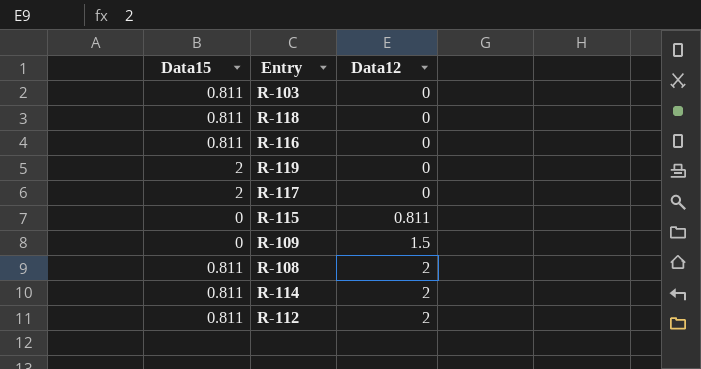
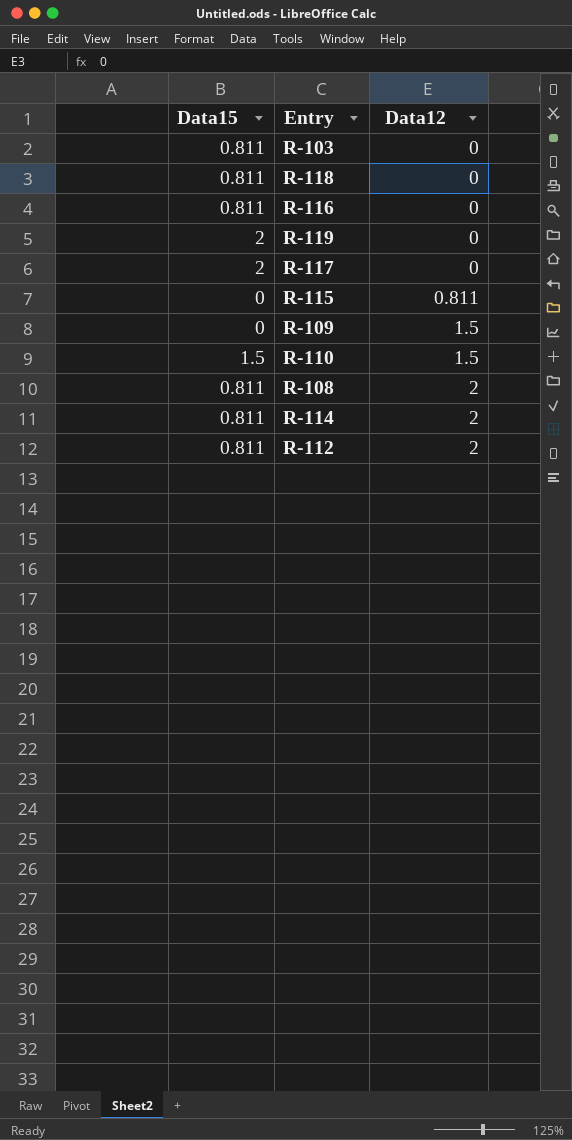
row R-110: none -> 1.5 | 1.5

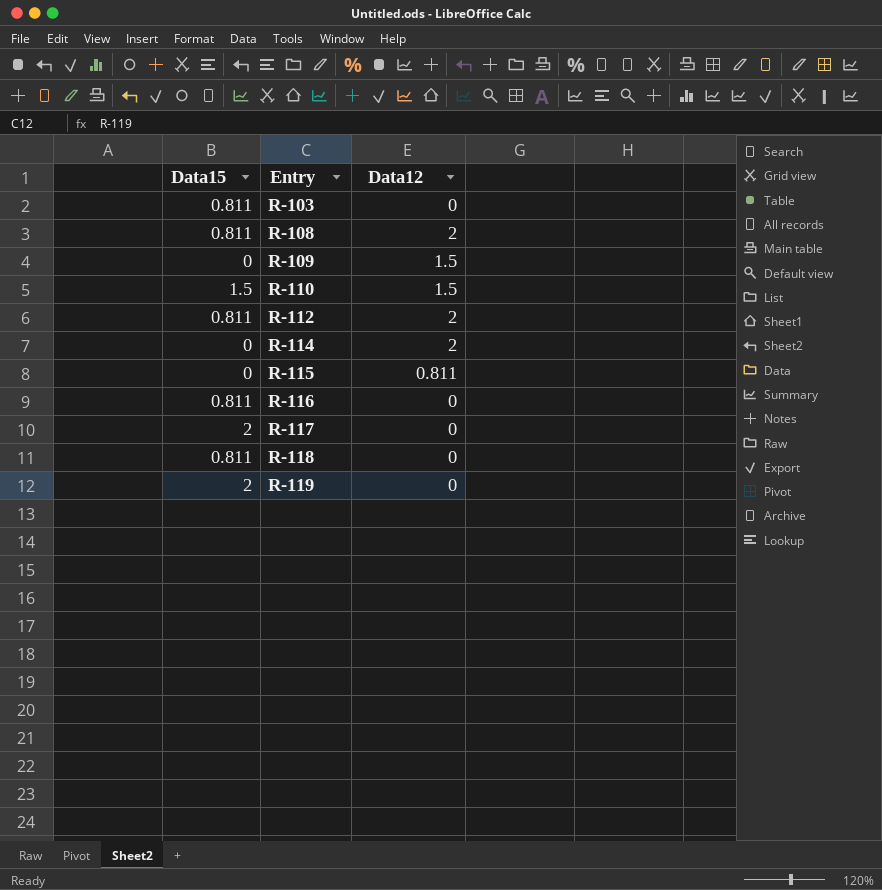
row order: Data12 ascending -> Entry ascending
R-114 | Data15: 0.811 -> 0

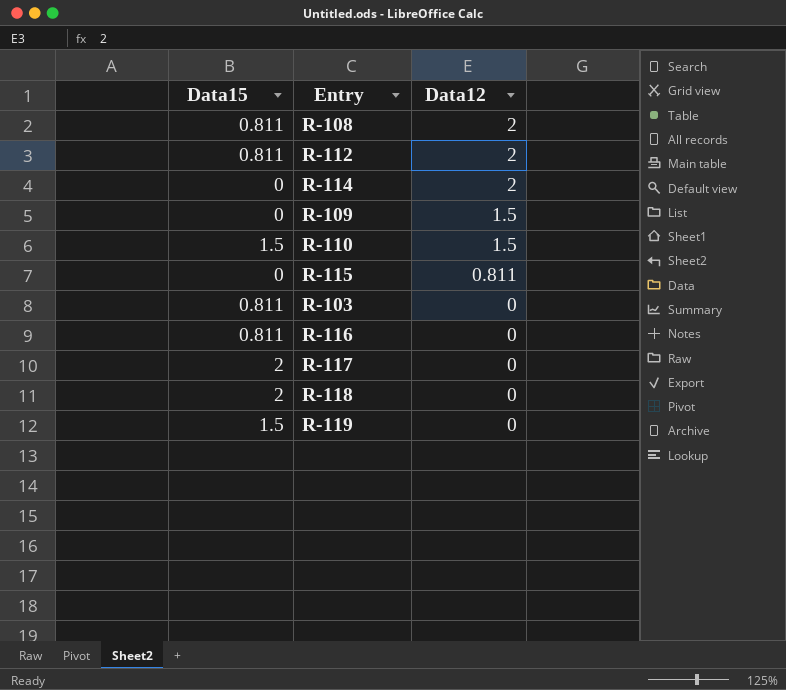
row order: Entry ascending -> Data12 descending
R-118 | Data15: 0.811 -> 2
R-119 | Data15: 2 -> 1.5

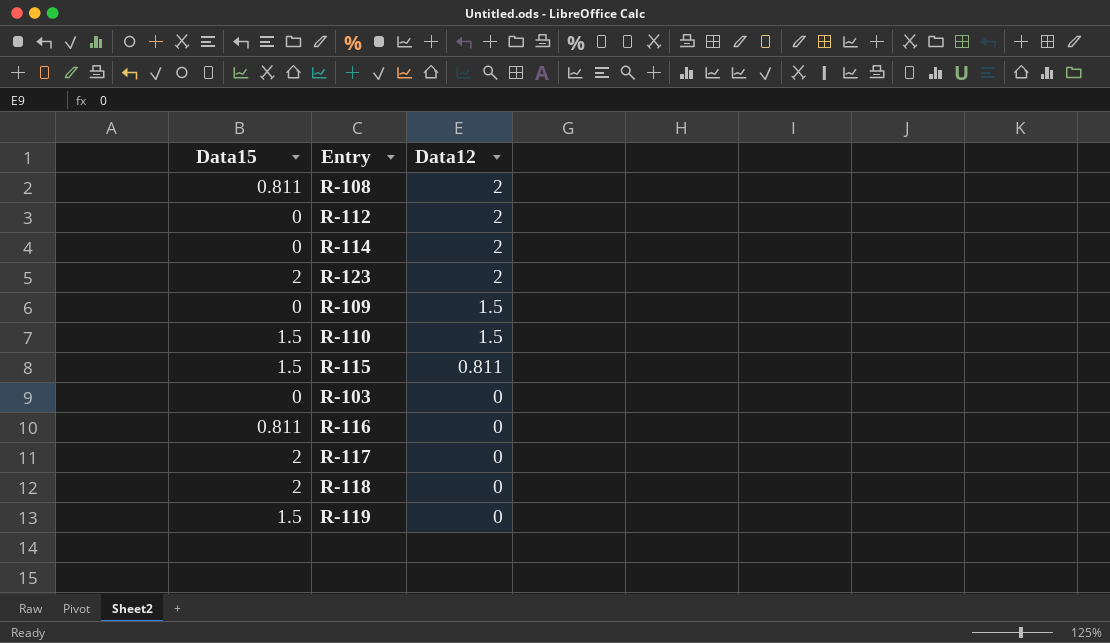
R-112 | Data15: 0.811 -> 0
row R-123: none -> 2 | 2
R-115 | Data15: 0 -> 1.5
R-103 | Data15: 0.811 -> 0

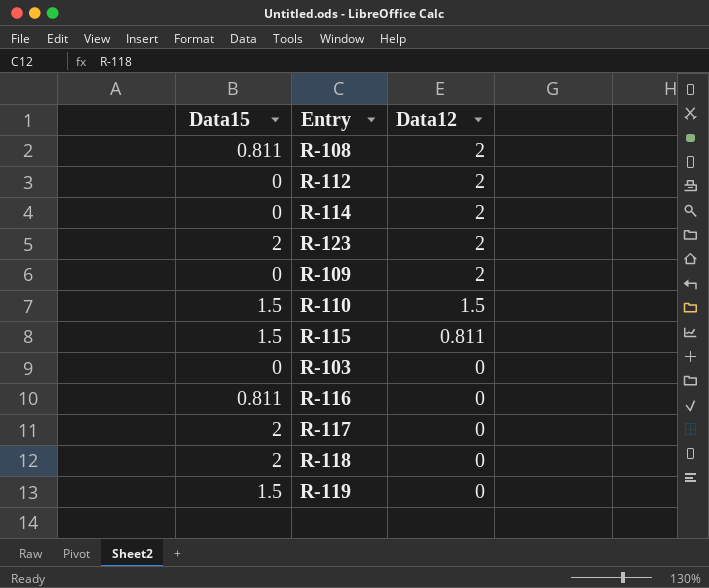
R-109 | Data12: 1.5 -> 2

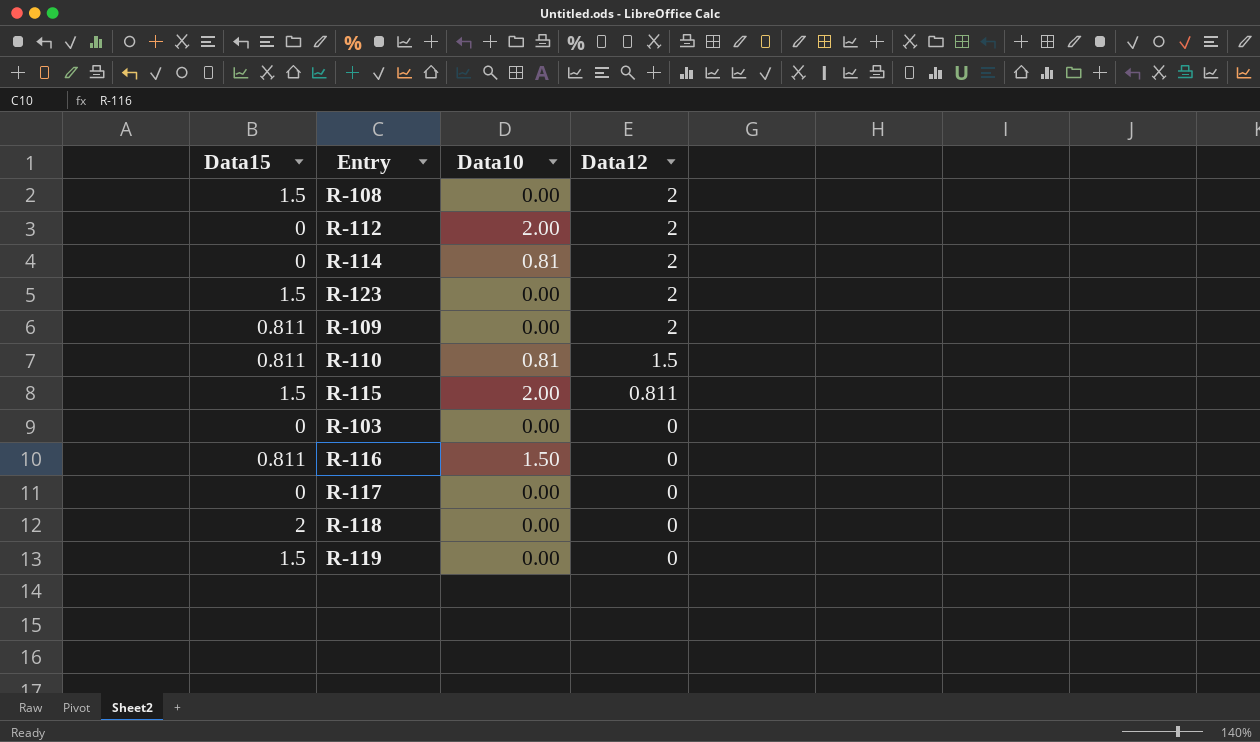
column Data10 | position: none -> 3
R-108 | Data15: 0.811 -> 1.5
R-123 | Data15: 2 -> 1.5
R-109 | Data15: 0 -> 0.811
R-110 | Data15: 1.5 -> 0.811
R-117 | Data15: 2 -> 0

